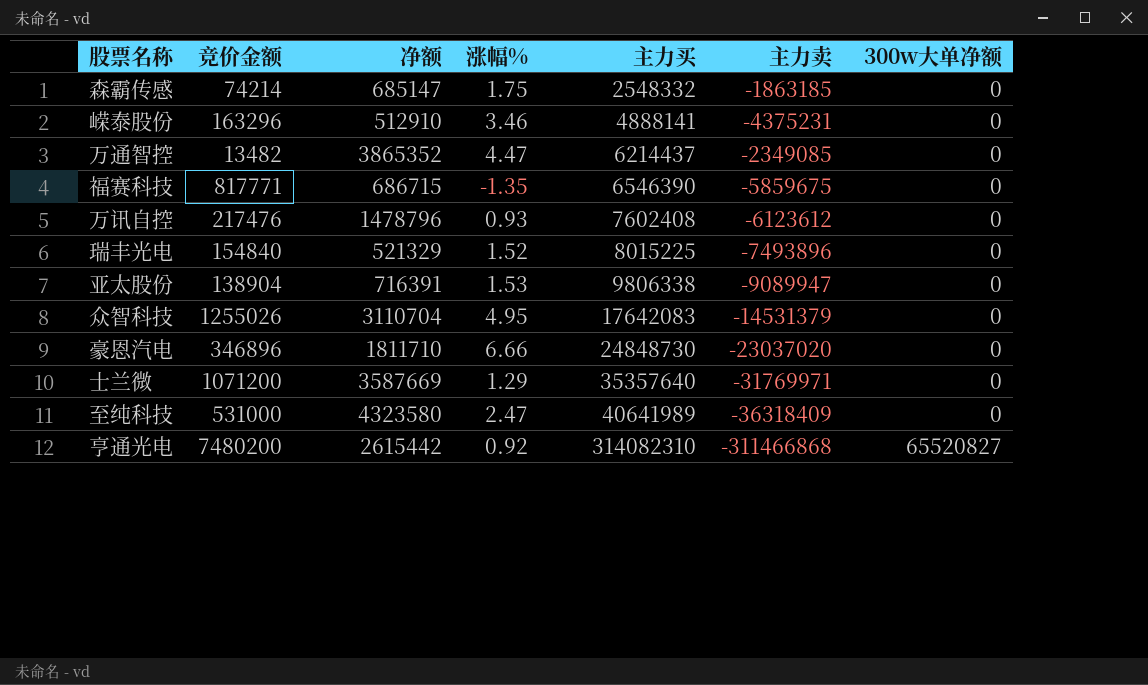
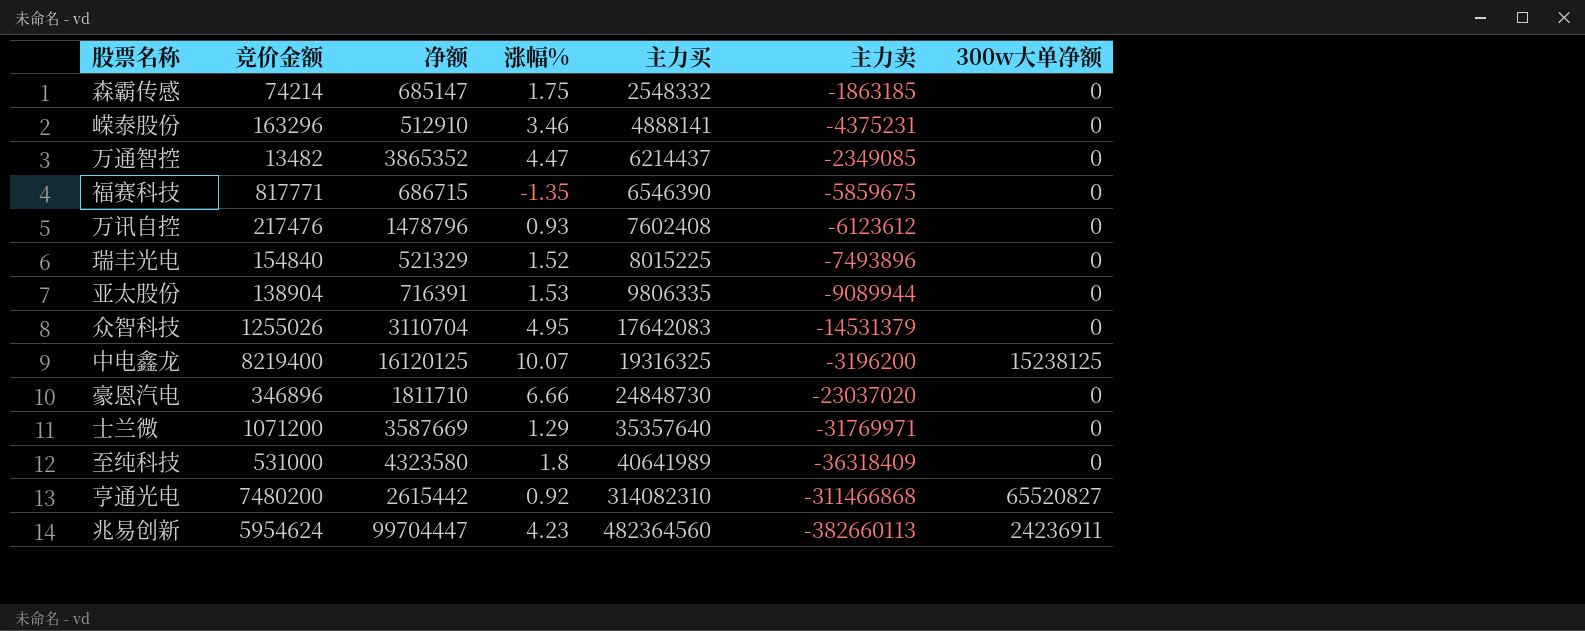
亚太股份 | 主力买: 9806338 -> 9806335
亚太股份 | 主力卖: -9089947 -> -9089944
row 中电鑫龙: none -> 8219400 | 16120125 | 10.07 | 19316325 | -3196200 | 15238125
至纯科技 | 涨幅%: 2.47 -> 1.8
row 兆易创新: none -> 5954624 | 99704447 | 4.23 | 482364560 | -382660113 | 24236911

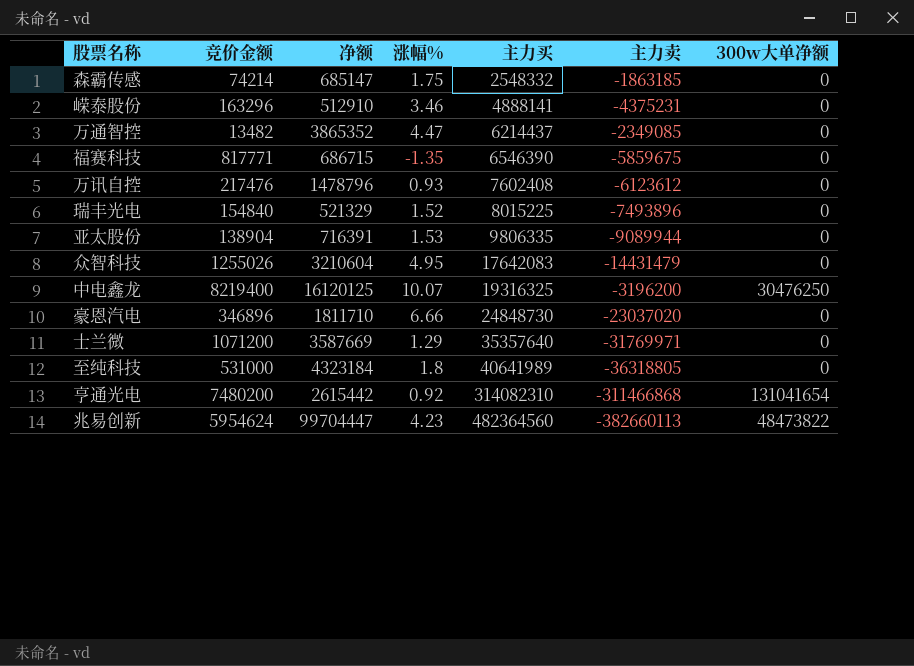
众智科技 | 净额: 3110704 -> 3210604
众智科技 | 主力卖: -14531379 -> -14431479
中电鑫龙 | 300w大单净额: 15238125 -> 30476250
至纯科技 | 净额: 4323580 -> 4323184
至纯科技 | 主力卖: -36318409 -> -36318805
亨通光电 | 300w大单净额: 65520827 -> 131041654
兆易创新 | 300w大单净额: 24236911 -> 48473822

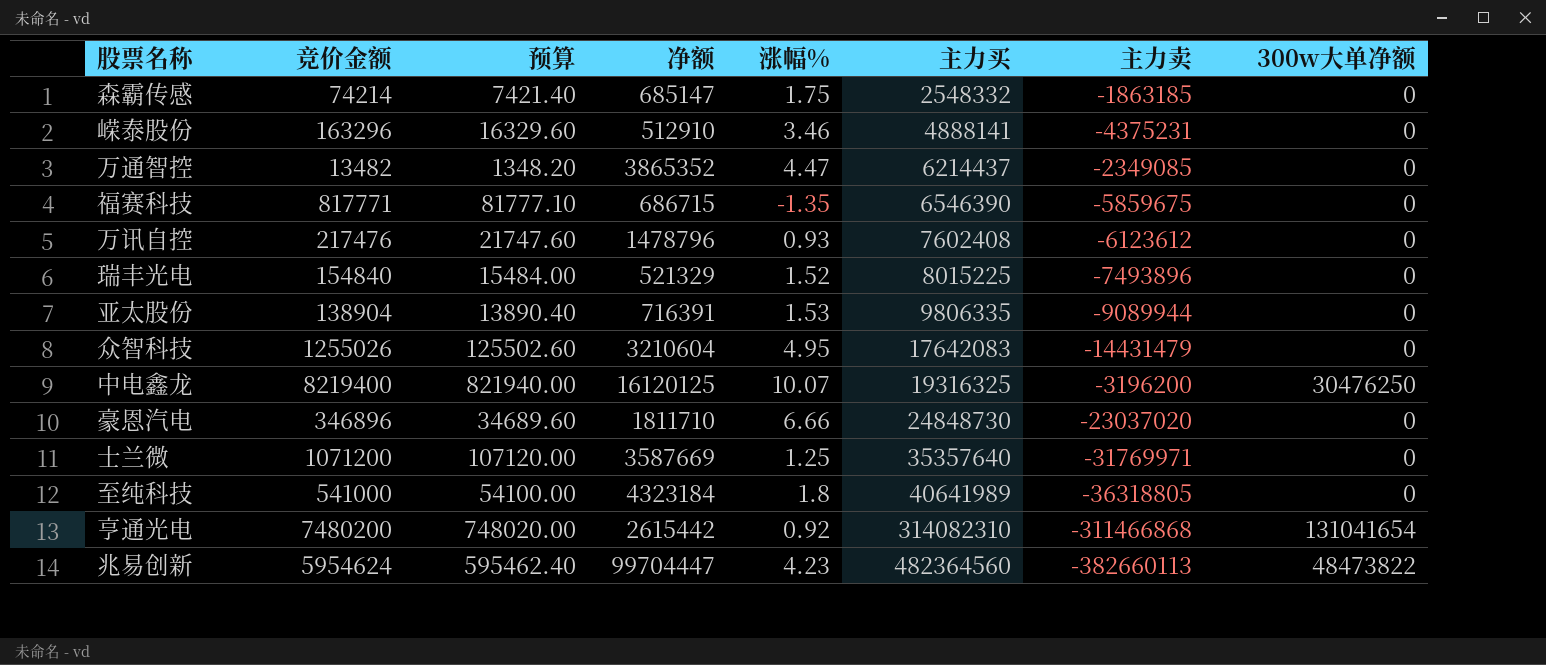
column 预算 | formula: none -> [竞价金额] * 0.1
士兰微 | 涨幅%: 1.29 -> 1.25
至纯科技 | 竞价金额: 531000 -> 541000

